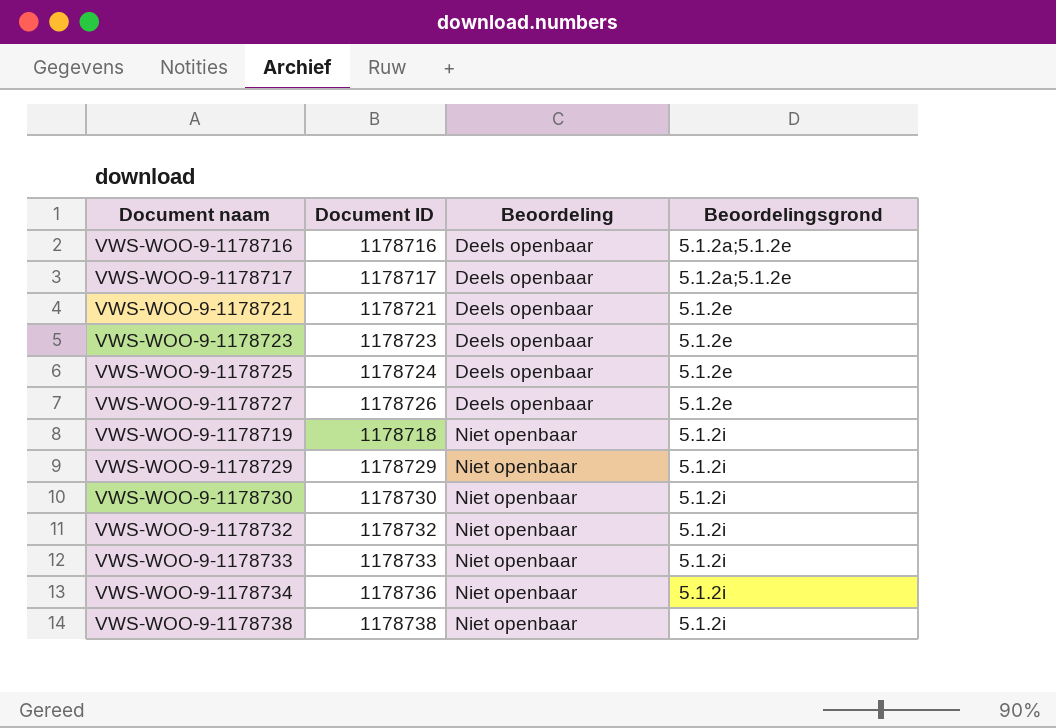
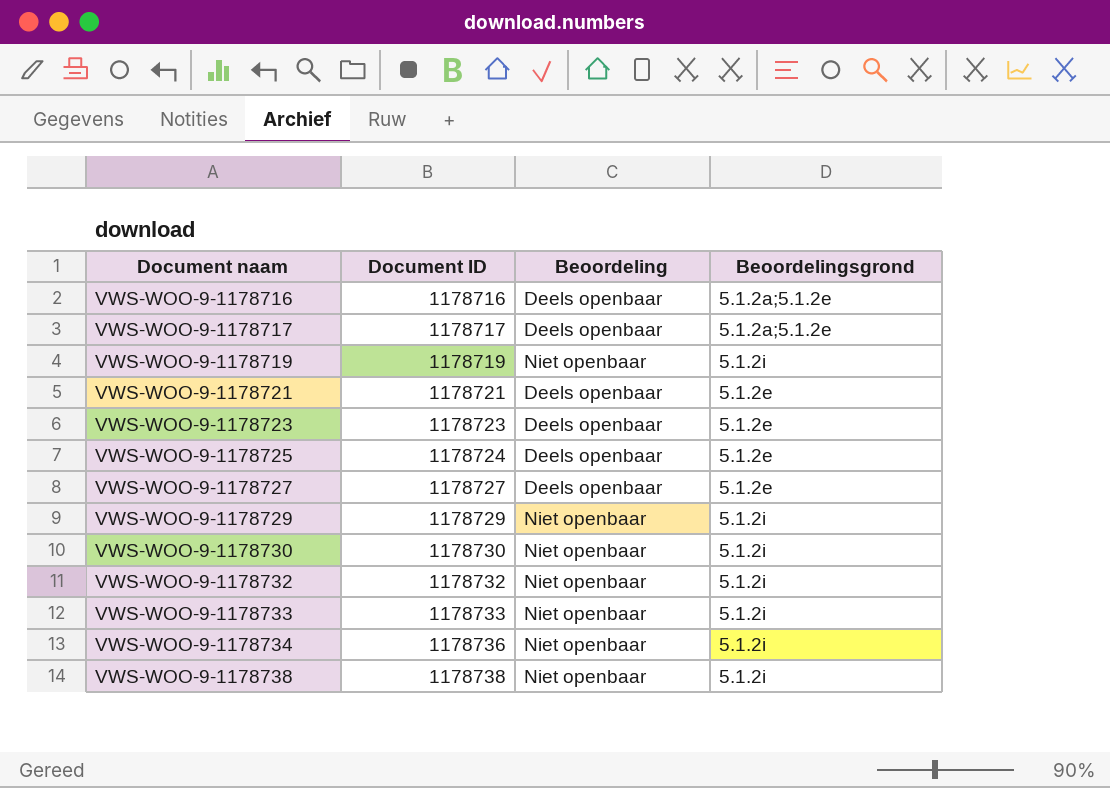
row order: Beoordeling ascending -> Document naam ascending
VWS-WOO-9-1178719 | Document ID: 1178718 -> 1178719
VWS-WOO-9-1178727 | Document ID: 1178726 -> 1178727

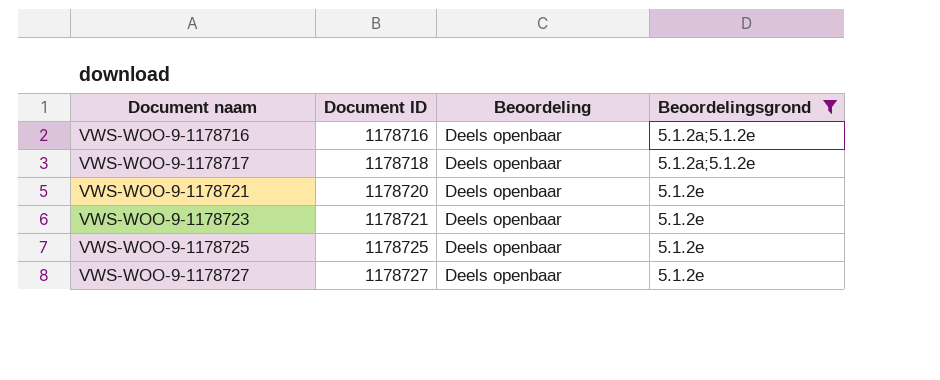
filter: none -> Beoordelingsgrond != 5.1.2i
VWS-WOO-9-1178717 | Document ID: 1178717 -> 1178718
VWS-WOO-9-1178721 | Document ID: 1178721 -> 1178720
VWS-WOO-9-1178723 | Document ID: 1178723 -> 1178721
VWS-WOO-9-1178725 | Document ID: 1178724 -> 1178725

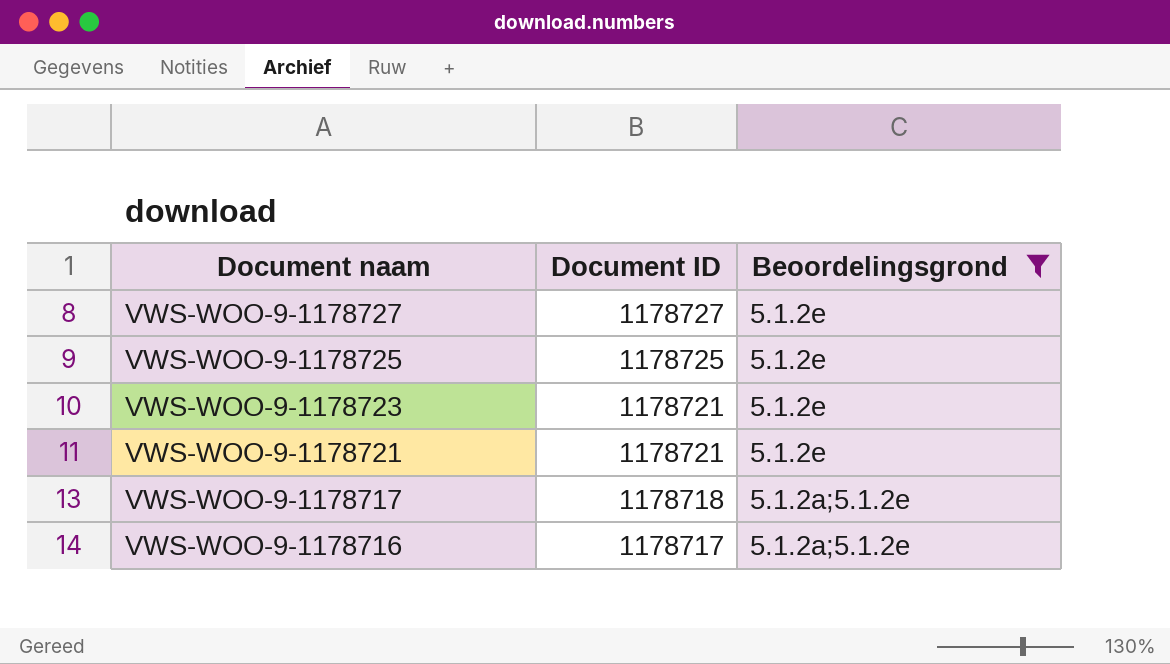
row order: Document naam ascending -> Document naam descending
column Beoordeling | position: 3 -> none
VWS-WOO-9-1178721 | Document ID: 1178720 -> 1178721
VWS-WOO-9-1178716 | Document ID: 1178716 -> 1178717

